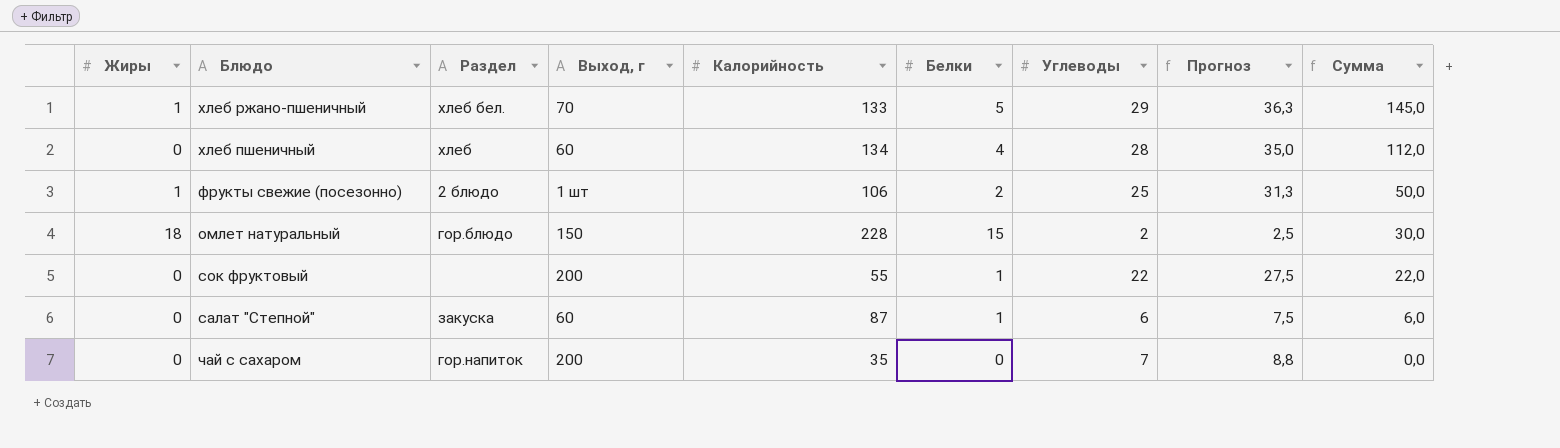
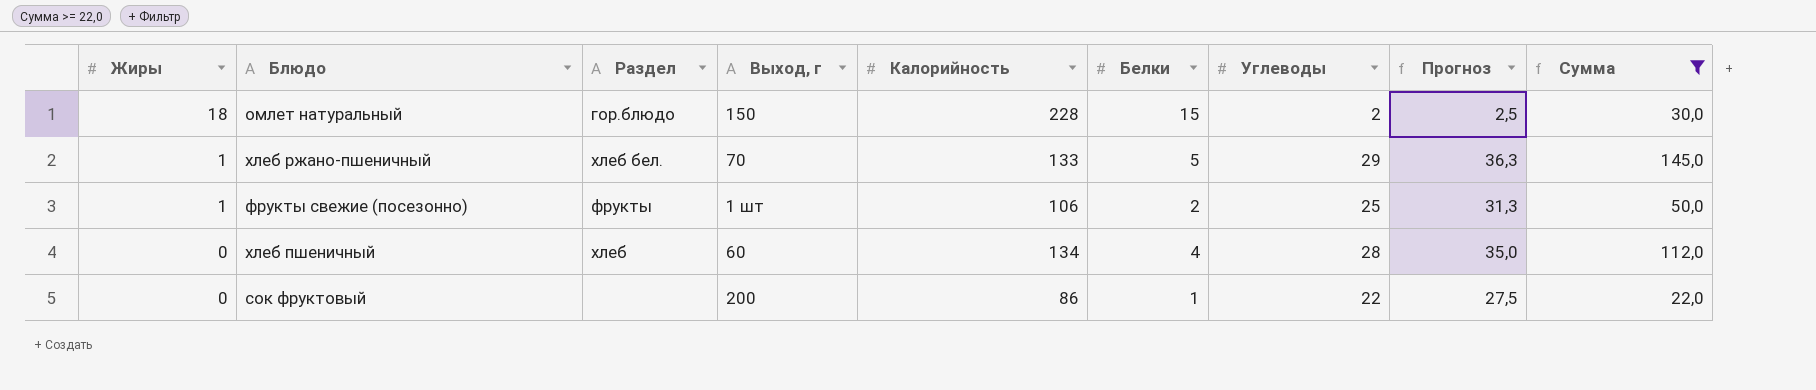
filter: none -> Сумма >= 22,0
row order: Сумма descending -> Жиры descending
фрукты свежие (посезонно) | Раздел: 2 блюдо -> фрукты
сок фруктовый | Калорийность: 55 -> 86

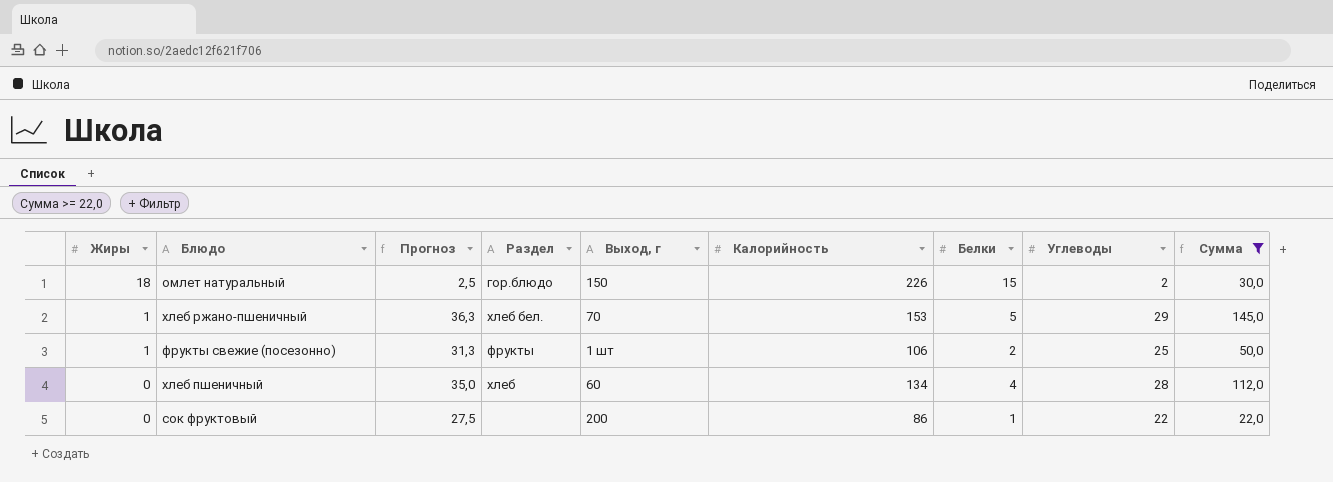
column Прогноз | position: 8 -> 3
омлет натуральный | Калорийность: 228 -> 226
хлеб ржано-пшеничный | Калорийность: 133 -> 153

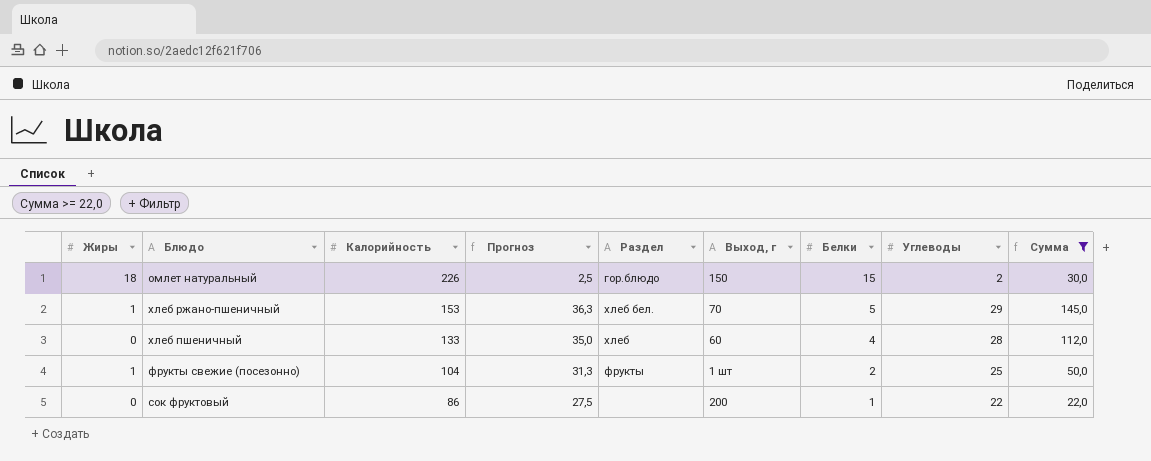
row order: Жиры descending -> Калорийность descending
column Калорийность | position: 6 -> 3
хлеб пшеничный | Калорийность: 134 -> 133
фрукты свежие (посезонно) | Калорийность: 106 -> 104

